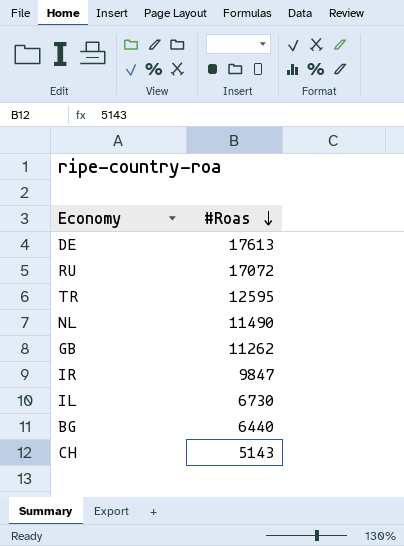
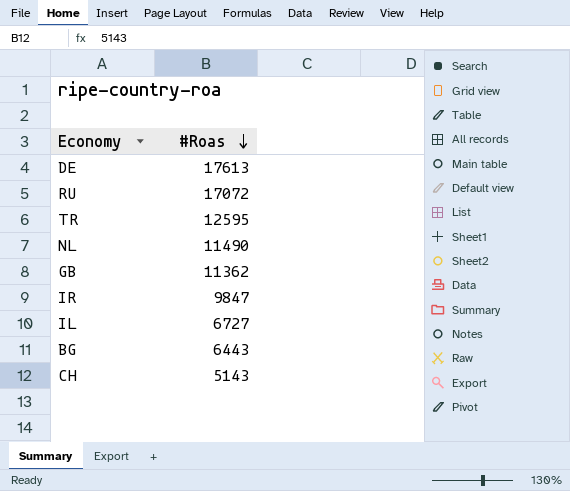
GB | #Roas: 11262 -> 11362
IL | #Roas: 6730 -> 6727
BG | #Roas: 6440 -> 6443

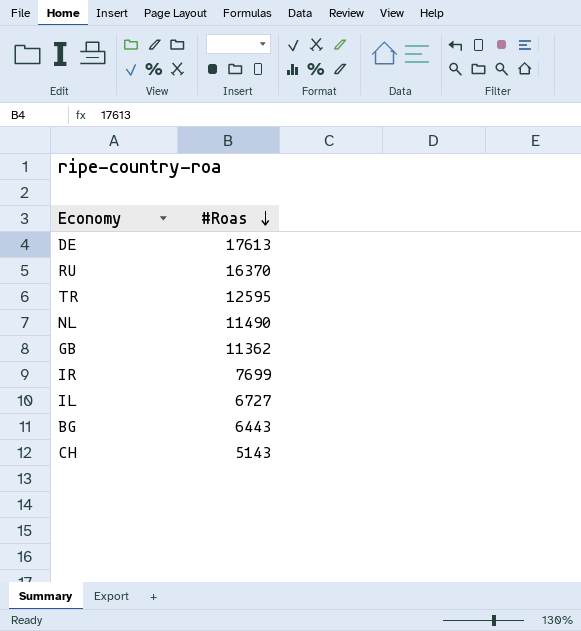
RU | #Roas: 17072 -> 16370
IR | #Roas: 9847 -> 7699

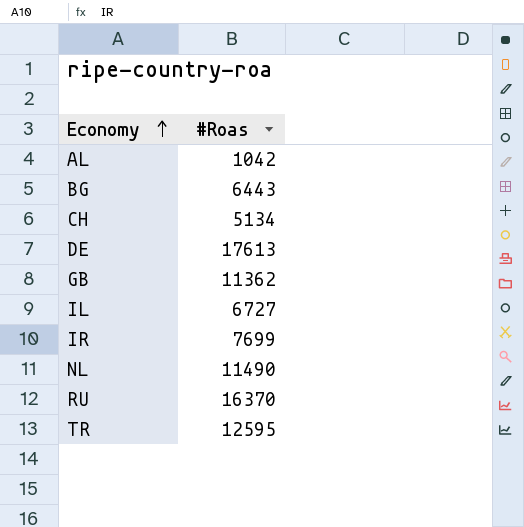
row order: #Roas descending -> Economy ascending
row AL: none -> 1042
CH | #Roas: 5143 -> 5134

